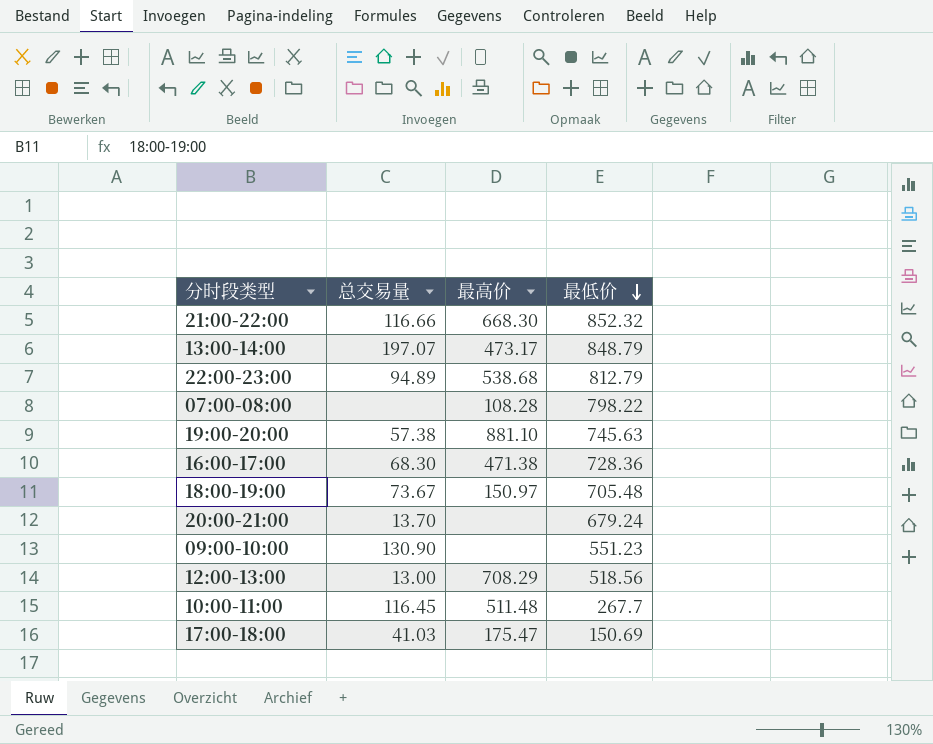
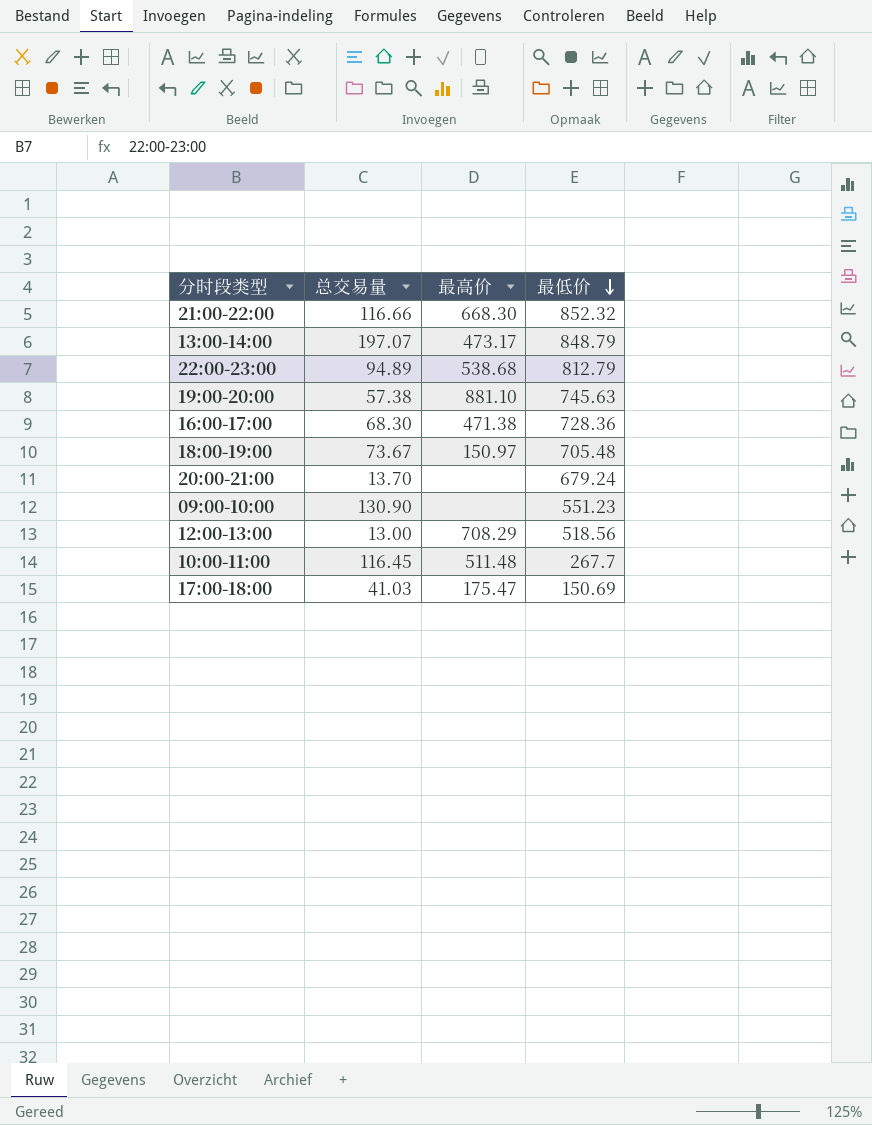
row 07:00-08:00: none | 108.28 | 798.22 -> none

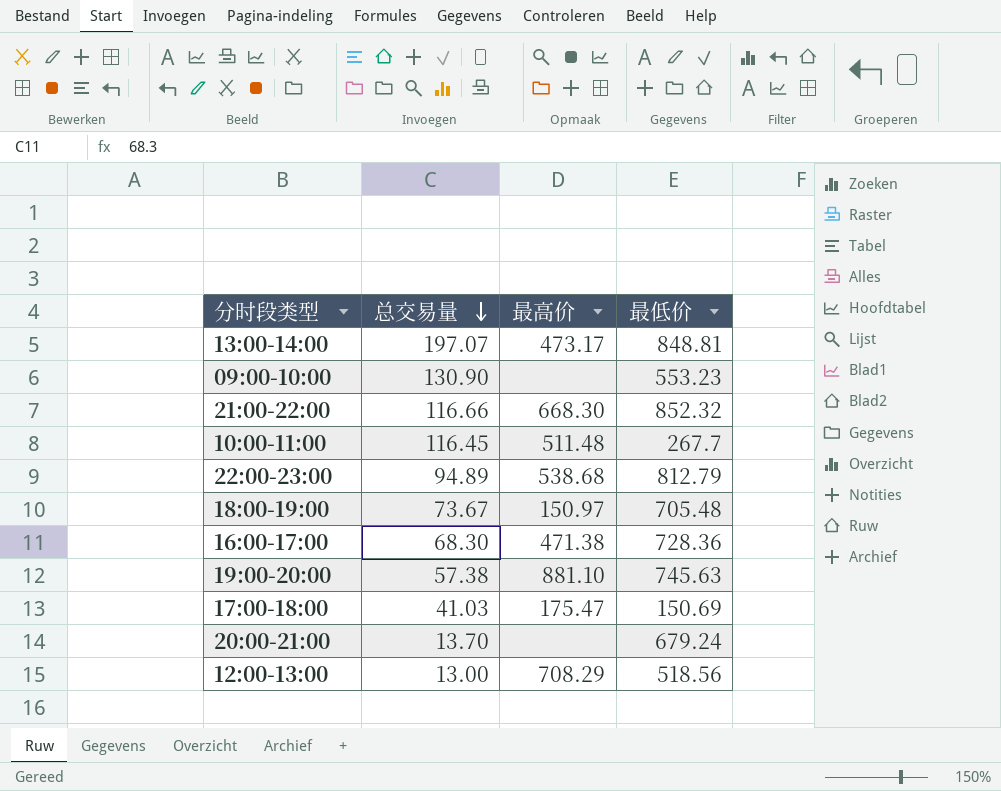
row order: 最低价 descending -> 总交易量 descending
13:00-14:00 | 最低价: 848.79 -> 848.81
09:00-10:00 | 最低价: 551.23 -> 553.23

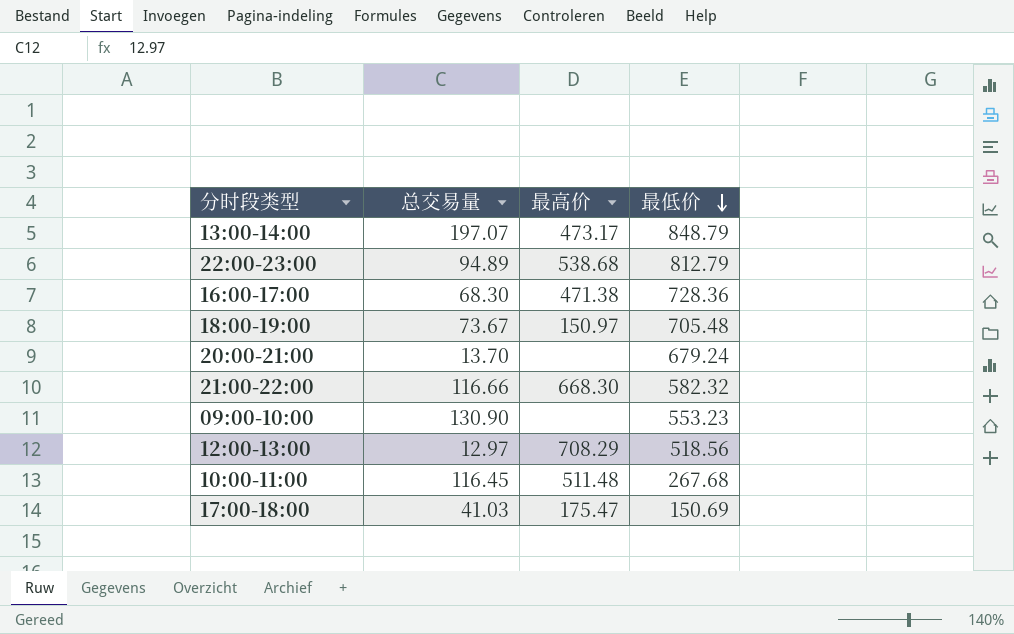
row order: 总交易量 descending -> 最低价 descending
row 19:00-20:00: 57.38 | 881.10 | 745.63 -> none
13:00-14:00 | 最低价: 848.81 -> 848.79
21:00-22:00 | 最低价: 852.32 -> 582.32
12:00-13:00 | 总交易量: 13.00 -> 12.97
10:00-11:00 | 最低价: 267.7 -> 267.68

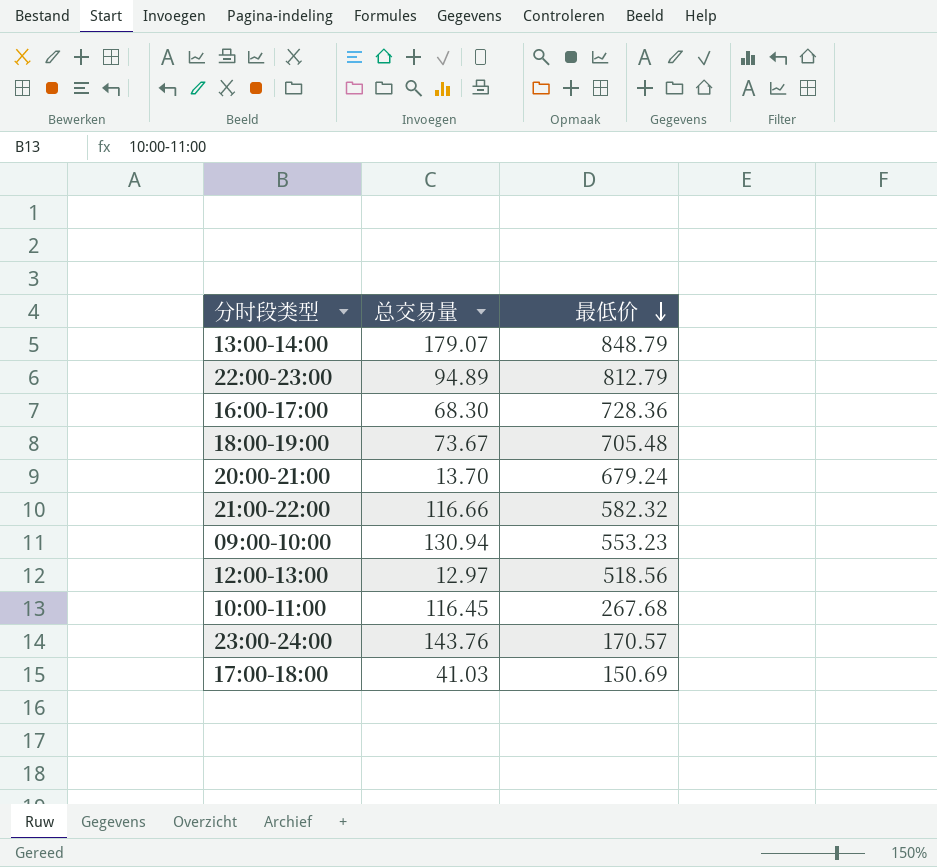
column 最高价 | position: 3 -> none
13:00-14:00 | 总交易量: 197.07 -> 179.07
09:00-10:00 | 总交易量: 130.90 -> 130.94
row 23:00-24:00: none -> 143.76 | 170.57

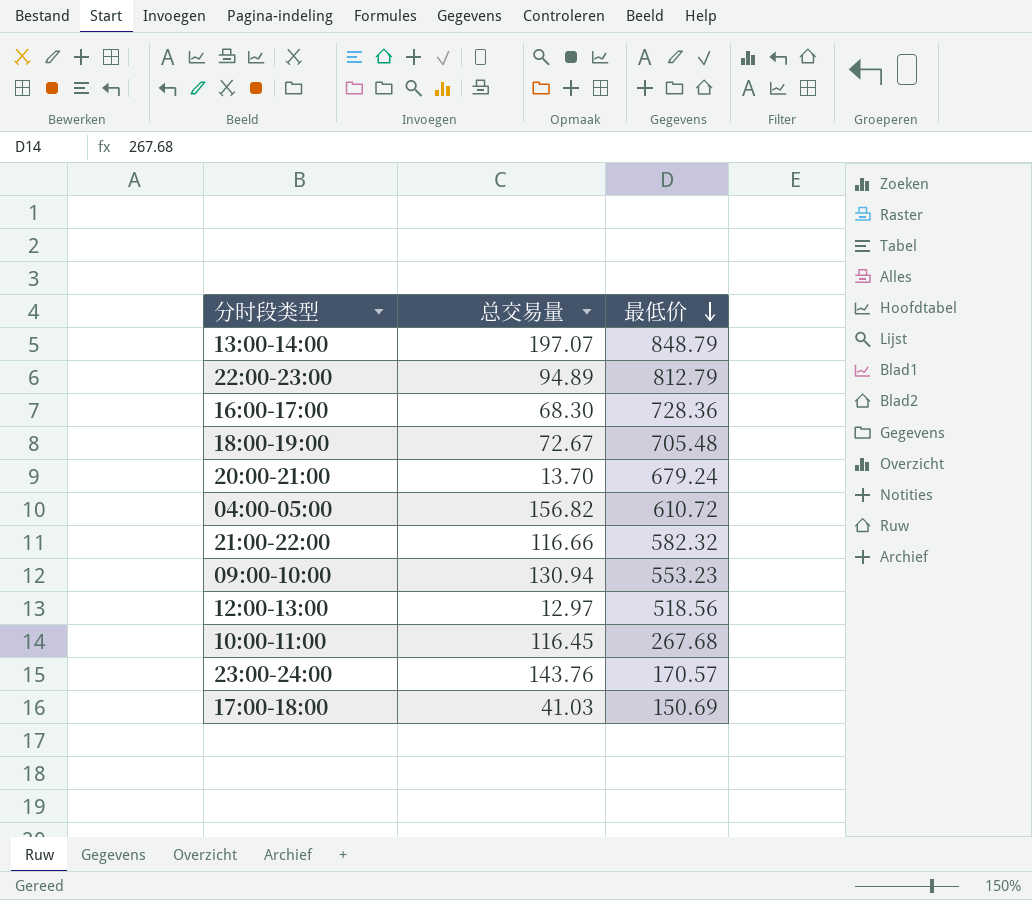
13:00-14:00 | 总交易量: 179.07 -> 197.07
18:00-19:00 | 总交易量: 73.67 -> 72.67
row 04:00-05:00: none -> 156.82 | 610.72

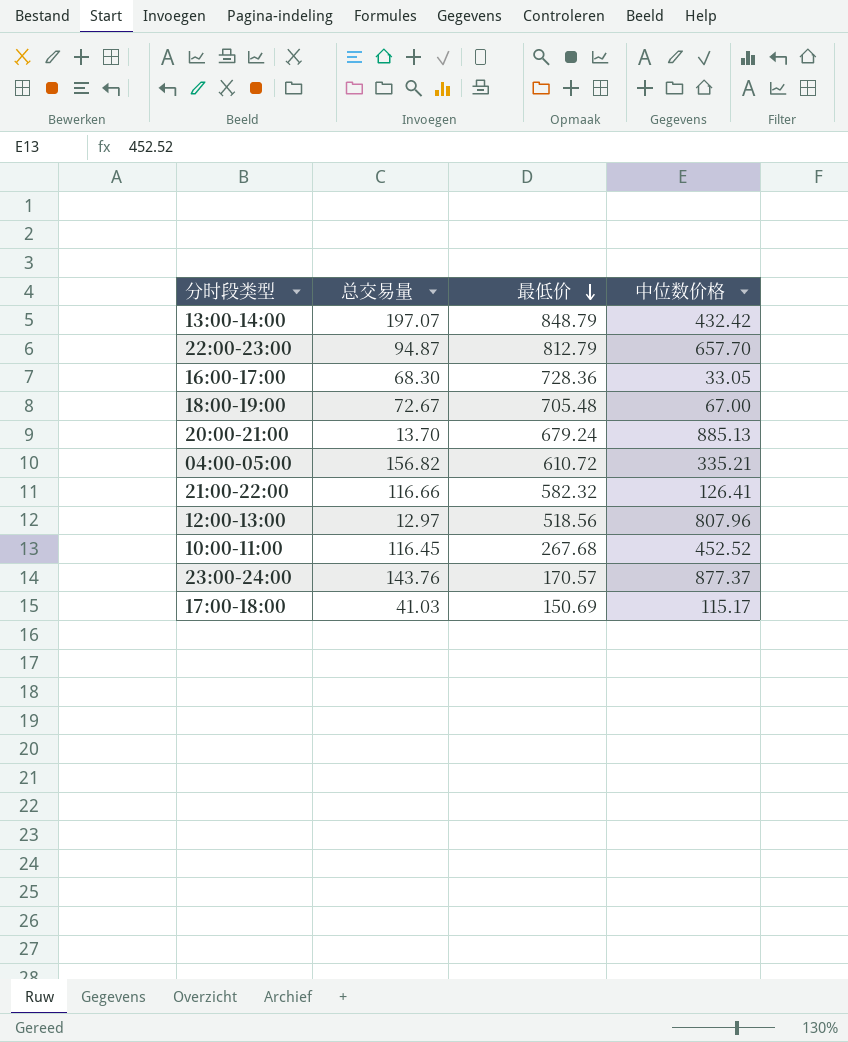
column 中位数价格 | position: none -> 4
row 09:00-10:00: 130.94 | 553.23 -> none
22:00-23:00 | 总交易量: 94.89 -> 94.87

